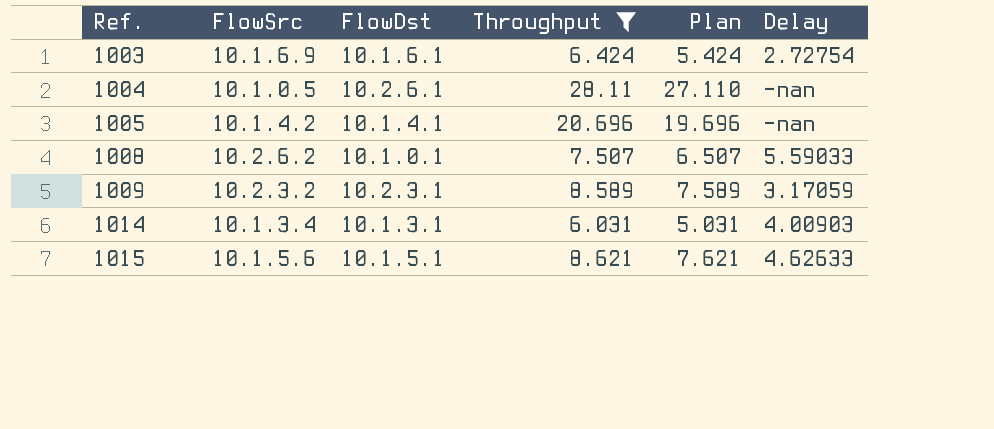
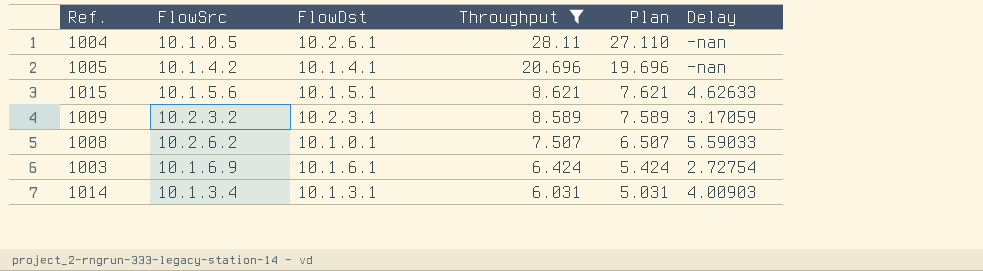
row order: Ref. ascending -> Throughput descending

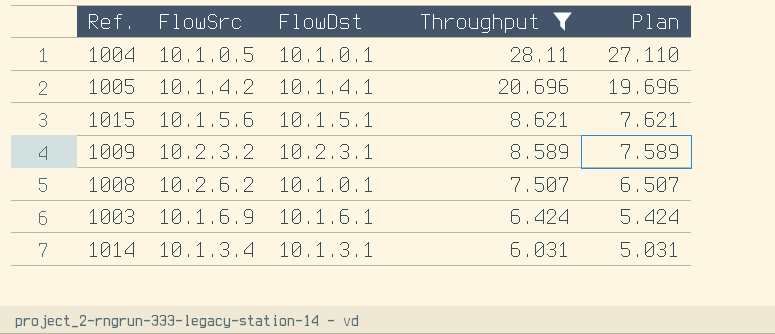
column Delay | position: 6 -> none
1004 | FlowDst: 10.2.6.1 -> 10.1.0.1

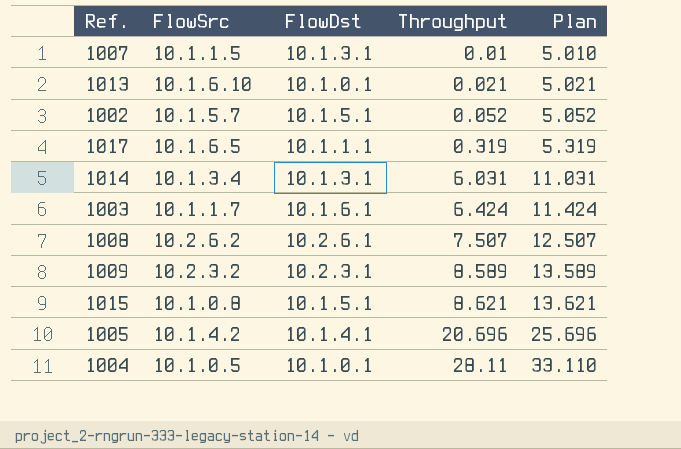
filter: Throughput >= 6.031 -> none
row order: Throughput descending -> Throughput ascending
column Plan | formula: [Throughput] - 1 -> [Throughput] + 5
1003 | FlowSrc: 10.1.6.9 -> 10.1.1.7
1008 | FlowDst: 10.1.0.1 -> 10.2.6.1
1015 | FlowSrc: 10.1.5.6 -> 10.1.0.8

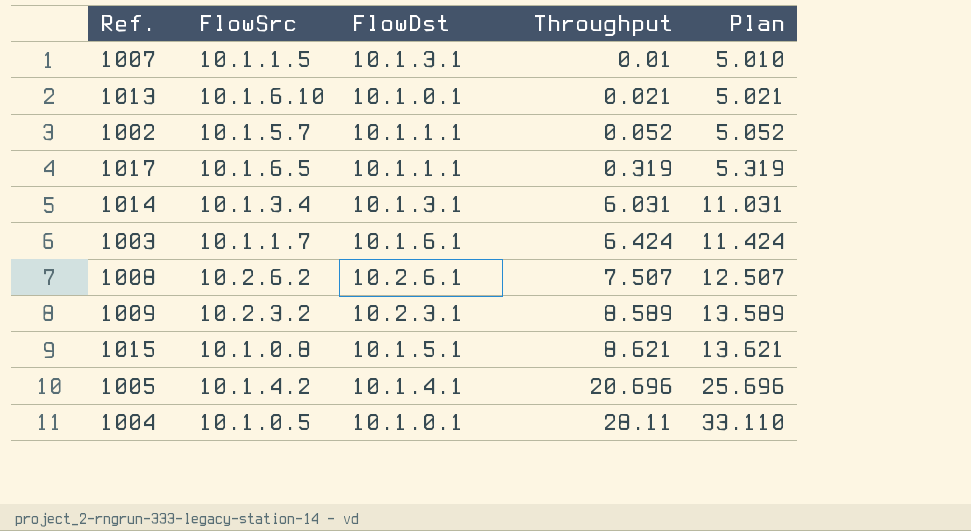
1002 | FlowDst: 10.1.5.1 -> 10.1.1.1

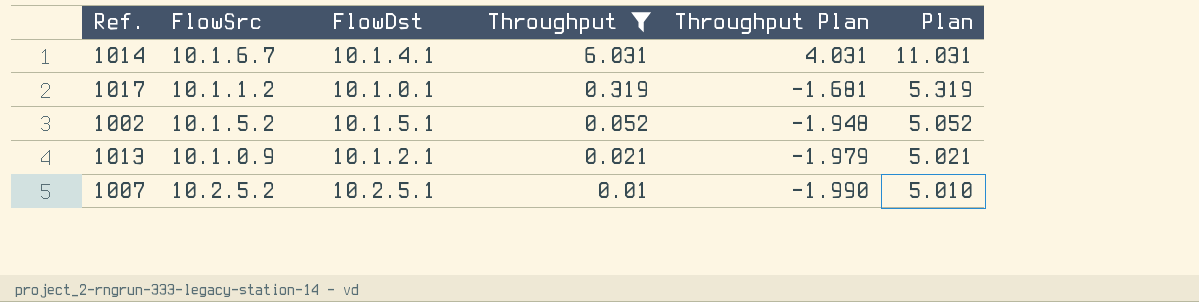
filter: none -> Throughput <= 6.031
row order: Throughput ascending -> Throughput descending
column Throughput Plan | formula: none -> [Throughput] - 2
1014 | FlowSrc: 10.1.3.4 -> 10.1.6.7
1014 | FlowDst: 10.1.3.1 -> 10.1.4.1
1017 | FlowSrc: 10.1.6.5 -> 10.1.1.2
1017 | FlowDst: 10.1.1.1 -> 10.1.0.1
1002 | FlowSrc: 10.1.5.7 -> 10.1.5.2
1002 | FlowDst: 10.1.1.1 -> 10.1.5.1
1013 | FlowSrc: 10.1.6.10 -> 10.1.0.9
1013 | FlowDst: 10.1.0.1 -> 10.1.2.1
1007 | FlowSrc: 10.1.1.5 -> 10.2.5.2
1007 | FlowDst: 10.1.3.1 -> 10.2.5.1

